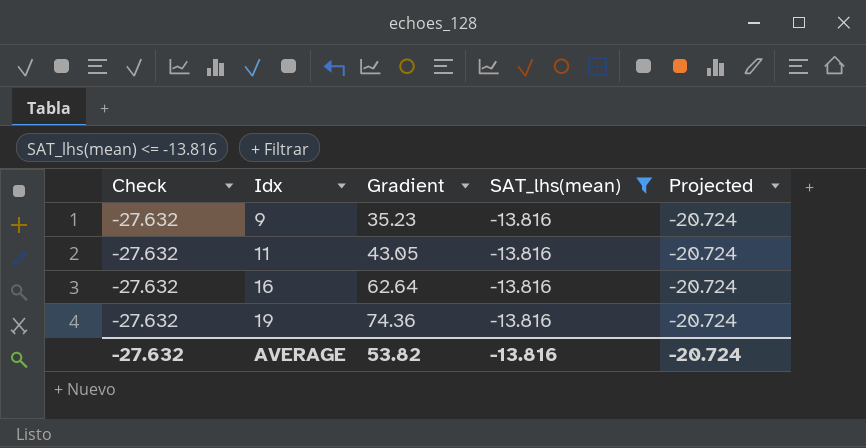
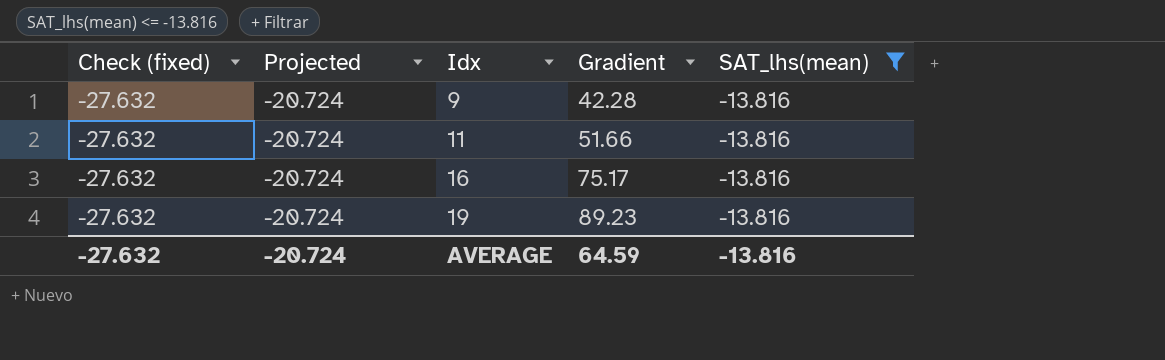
column name: Check -> Check (fixed)
column Projected | position: 5 -> 2
9 | Gradient: 35.23 -> 42.28
11 | Gradient: 43.05 -> 51.66
16 | Gradient: 62.64 -> 75.17
19 | Gradient: 74.36 -> 89.23
AVERAGE | Gradient: 53.82 -> 64.59

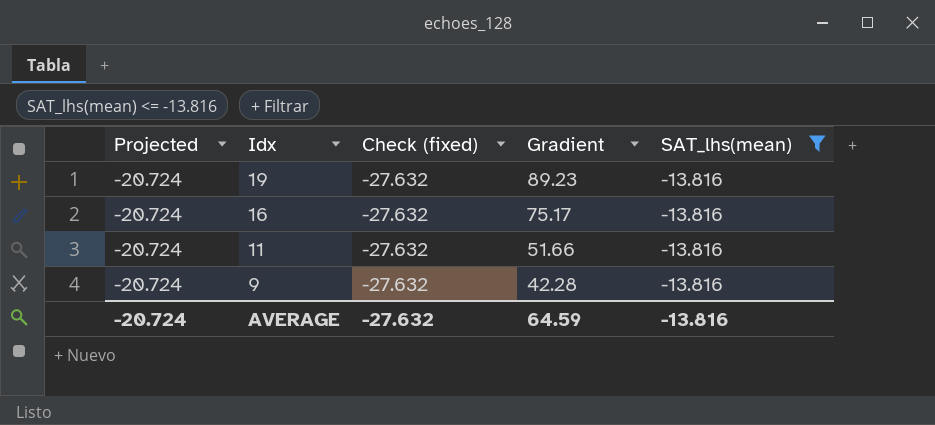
row order: Idx ascending -> Idx descending
column Check (fixed) | position: 1 -> 3

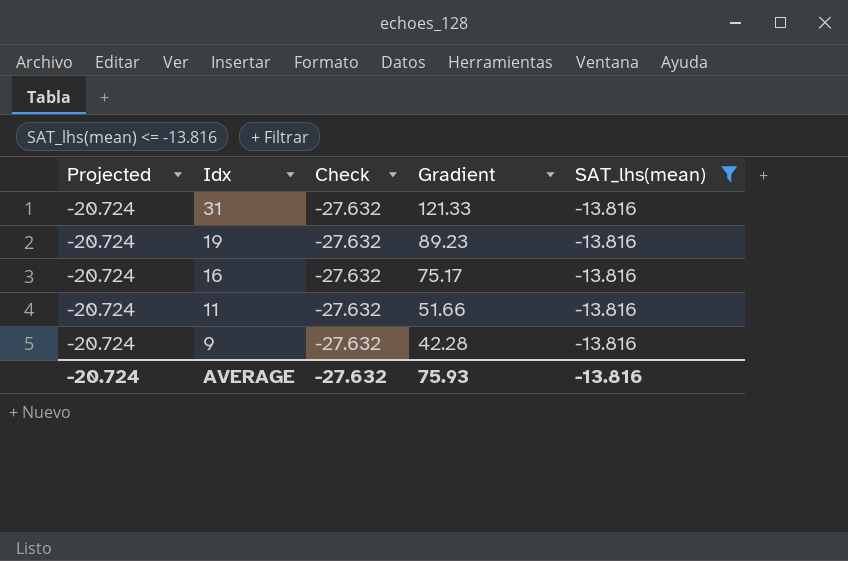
column name: Check (fixed) -> Check
row 31: none -> -20.724 | -27.632 | 121.33 | -13.816
AVERAGE | Gradient: 64.59 -> 75.93

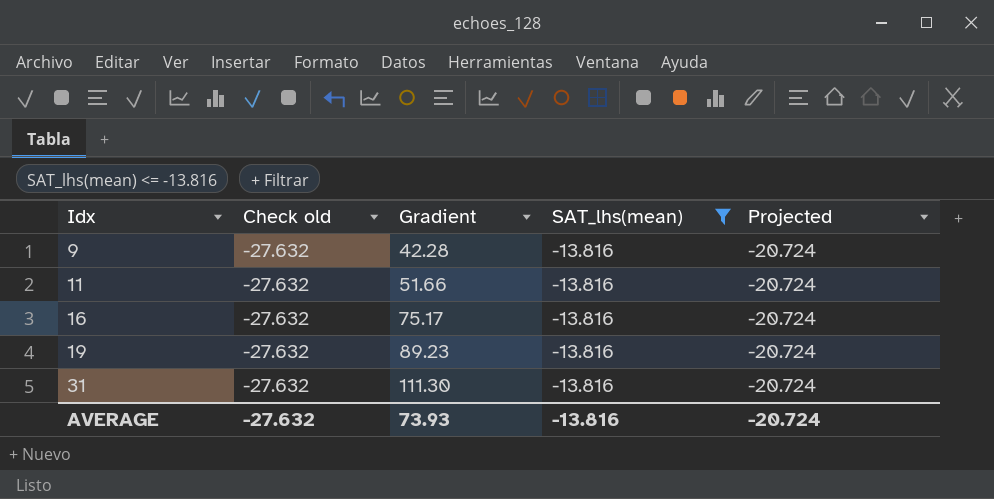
row order: Idx descending -> Idx ascending
column name: Check -> Check old
column Projected | position: 1 -> 5
31 | Gradient: 121.33 -> 111.30
AVERAGE | Gradient: 75.93 -> 73.93

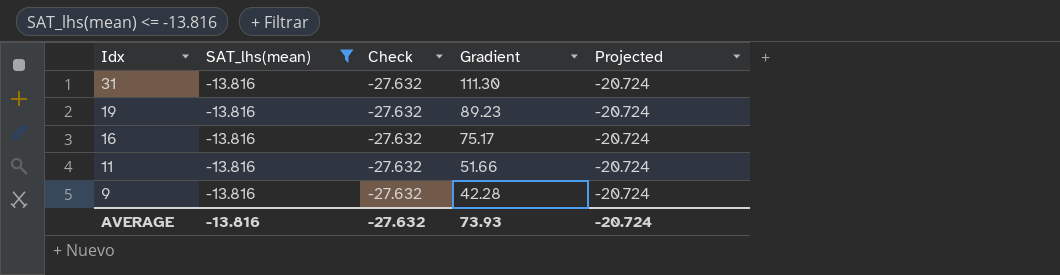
row order: Idx ascending -> Idx descending
column SAT_lhs(mean) | position: 4 -> 2
column name: Check old -> Check

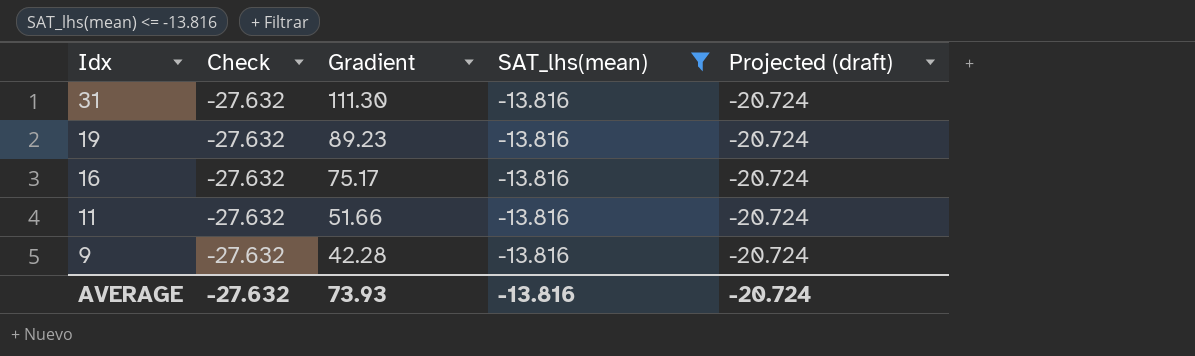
column SAT_lhs(mean) | position: 2 -> 4
column name: Projected -> Projected (draft)

